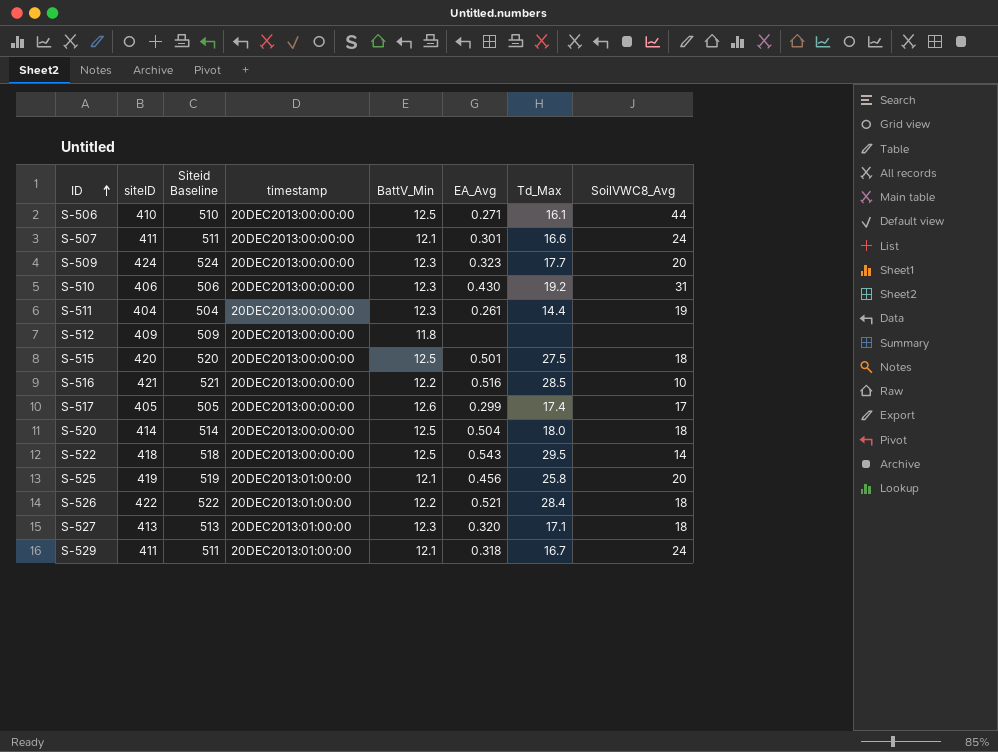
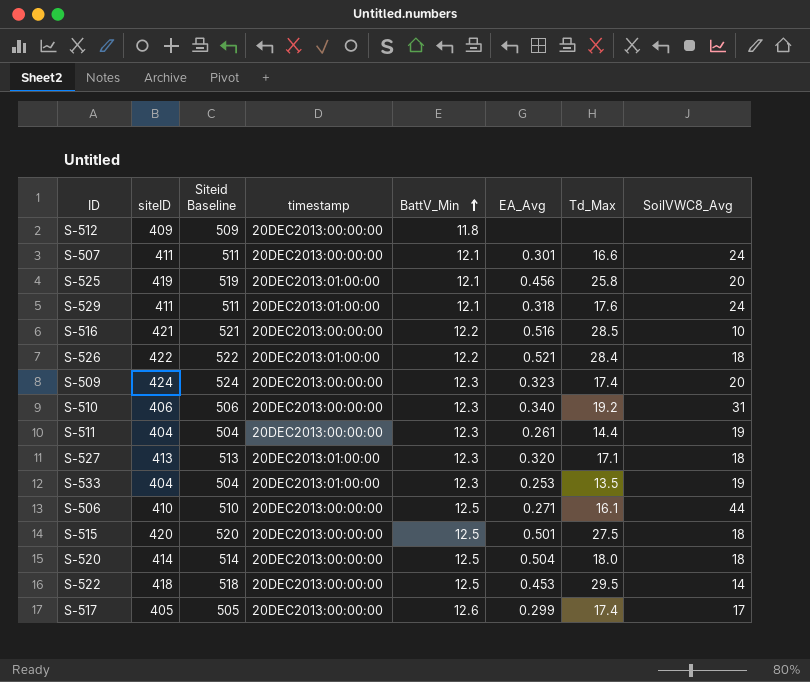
row order: ID ascending -> BattV_Min ascending
S-529 | Td_Max: 16.7 -> 17.6
S-509 | Td_Max: 17.7 -> 17.4
S-510 | EA_Avg: 0.430 -> 0.340
row S-533: none -> 404 | 504 | 20DEC2013:01:00:00 | 12.3 | 0.253 | 13.5 | 19
S-522 | EA_Avg: 0.543 -> 0.453

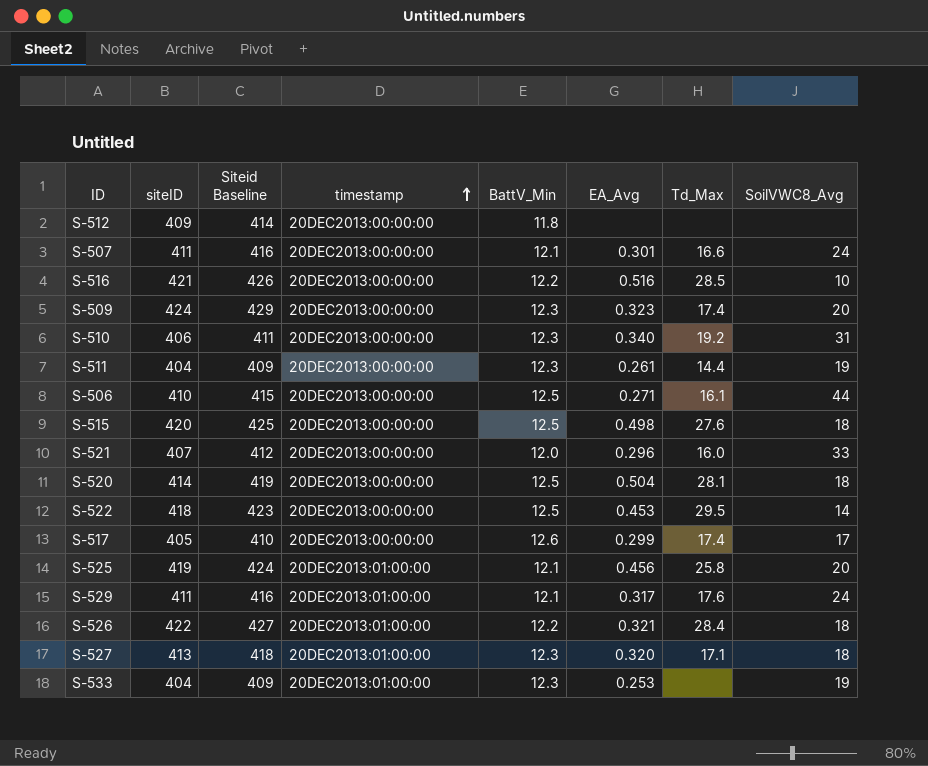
row order: BattV_Min ascending -> timestamp ascending
column Siteid Baseline | formula: [siteID] + 100 -> [siteID] + 5
S-515 | EA_Avg: 0.501 -> 0.498
S-515 | Td_Max: 27.5 -> 27.6
row S-521: none -> 407 | 412 | 20DEC2013:00:00:00 | 12.0 | 0.296 | 16.0 | 33
S-520 | Td_Max: 18.0 -> 28.1
S-529 | EA_Avg: 0.318 -> 0.317
S-526 | EA_Avg: 0.521 -> 0.321
S-533 | Td_Max: 13.5 -> none

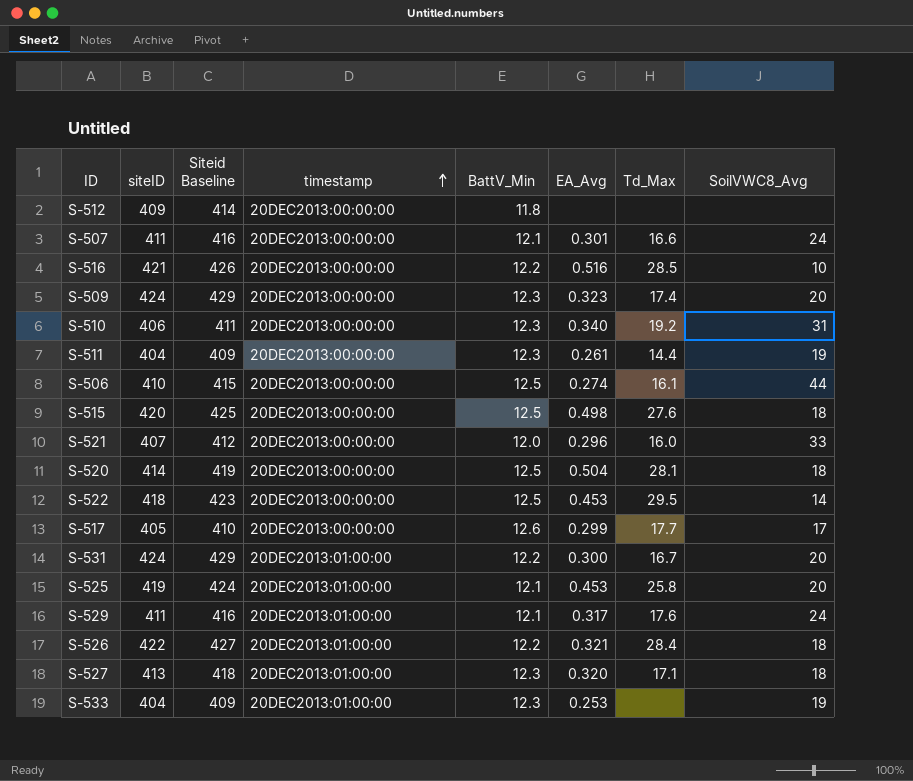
S-506 | EA_Avg: 0.271 -> 0.274
S-517 | Td_Max: 17.4 -> 17.7
row S-531: none -> 424 | 429 | 20DEC2013:01:00:00 | 12.2 | 0.300 | 16.7 | 20
S-525 | EA_Avg: 0.456 -> 0.453

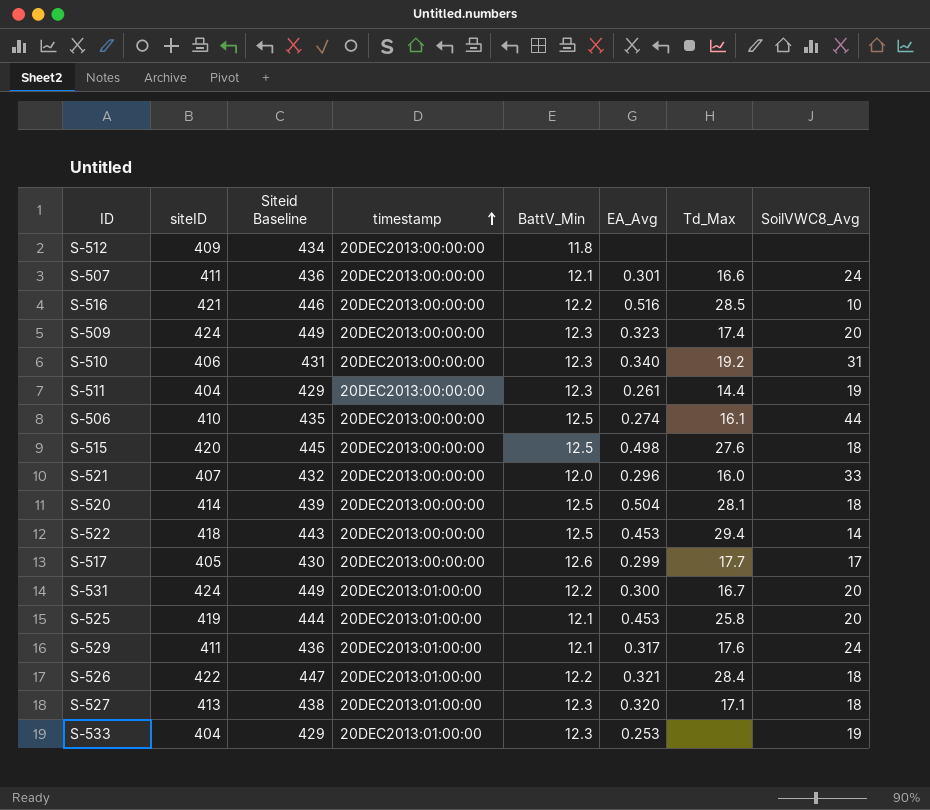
column Siteid Baseline | formula: [siteID] + 5 -> [siteID] + 25
S-522 | Td_Max: 29.5 -> 29.4

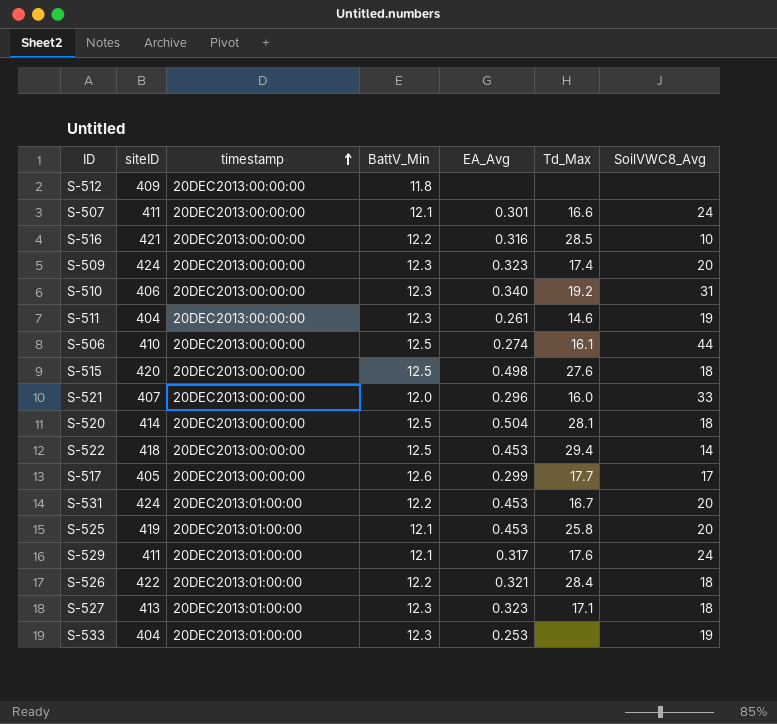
column Siteid Baseline | formula: [siteID] + 25 -> none
S-516 | EA_Avg: 0.516 -> 0.316
S-511 | Td_Max: 14.4 -> 14.6
S-531 | EA_Avg: 0.300 -> 0.453
S-527 | EA_Avg: 0.320 -> 0.323

